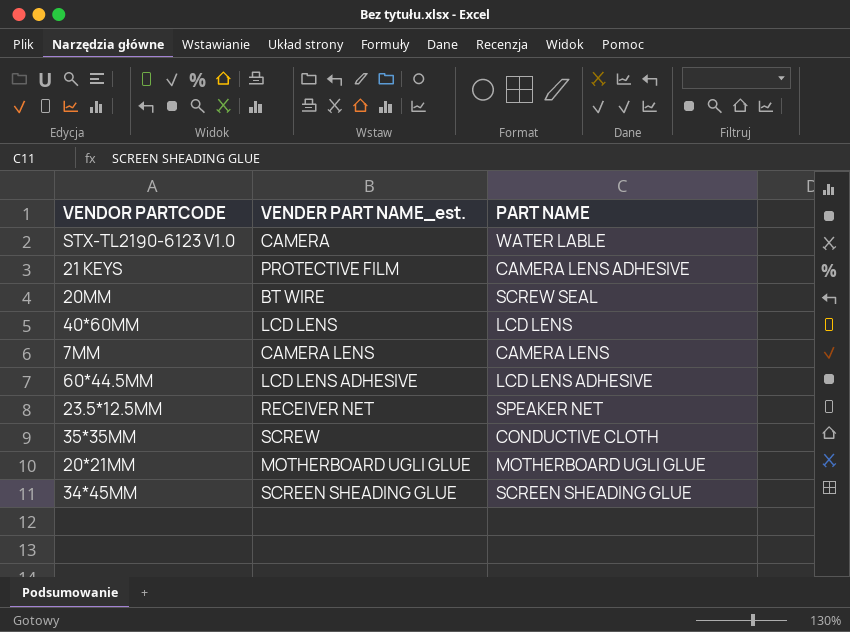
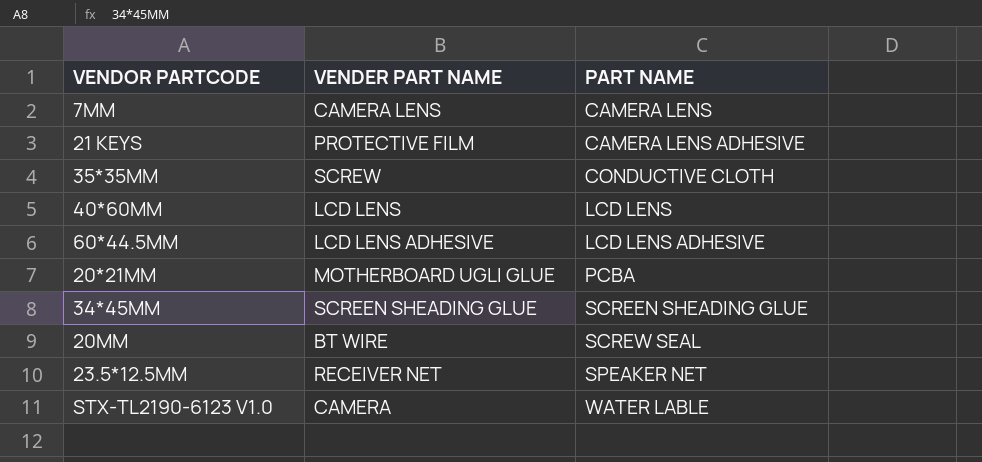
row order: none -> PART NAME ascending
column name: VENDER PART NAME_est. -> VENDER PART NAME
20*21MM | PART NAME: MOTHERBOARD UGLI GLUE -> PCBA

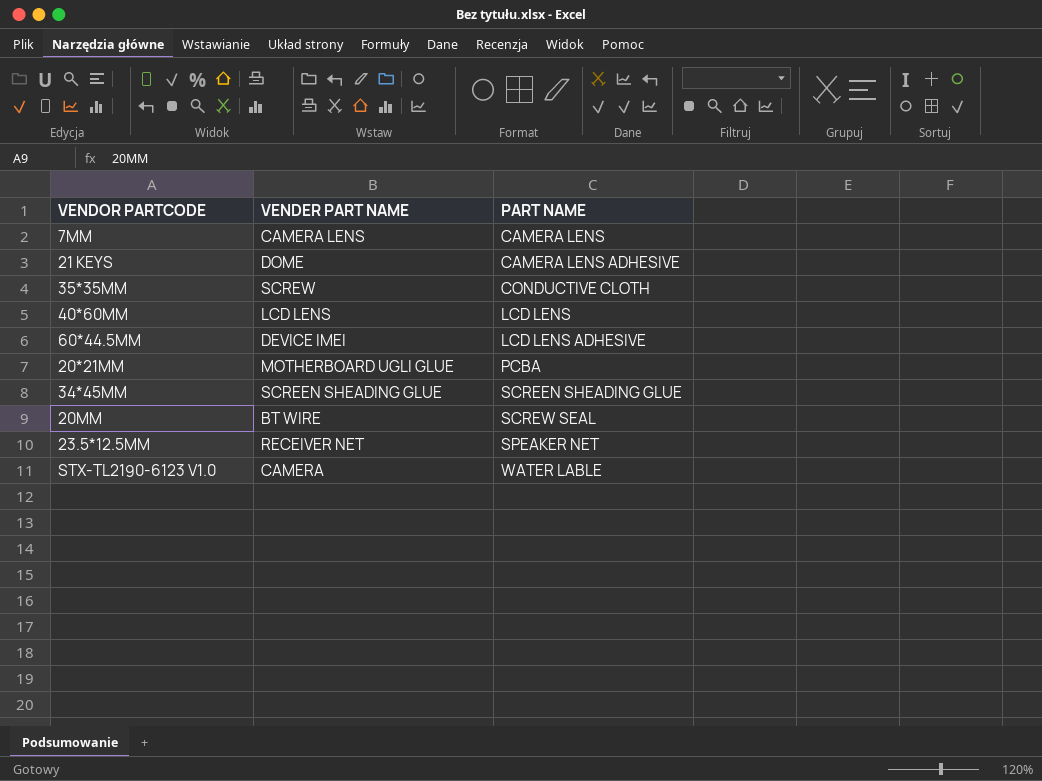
21 KEYS | VENDER PART NAME: PROTECTIVE FILM -> DOME
60*44.5MM | VENDER PART NAME: LCD LENS ADHESIVE -> DEVICE IMEI

